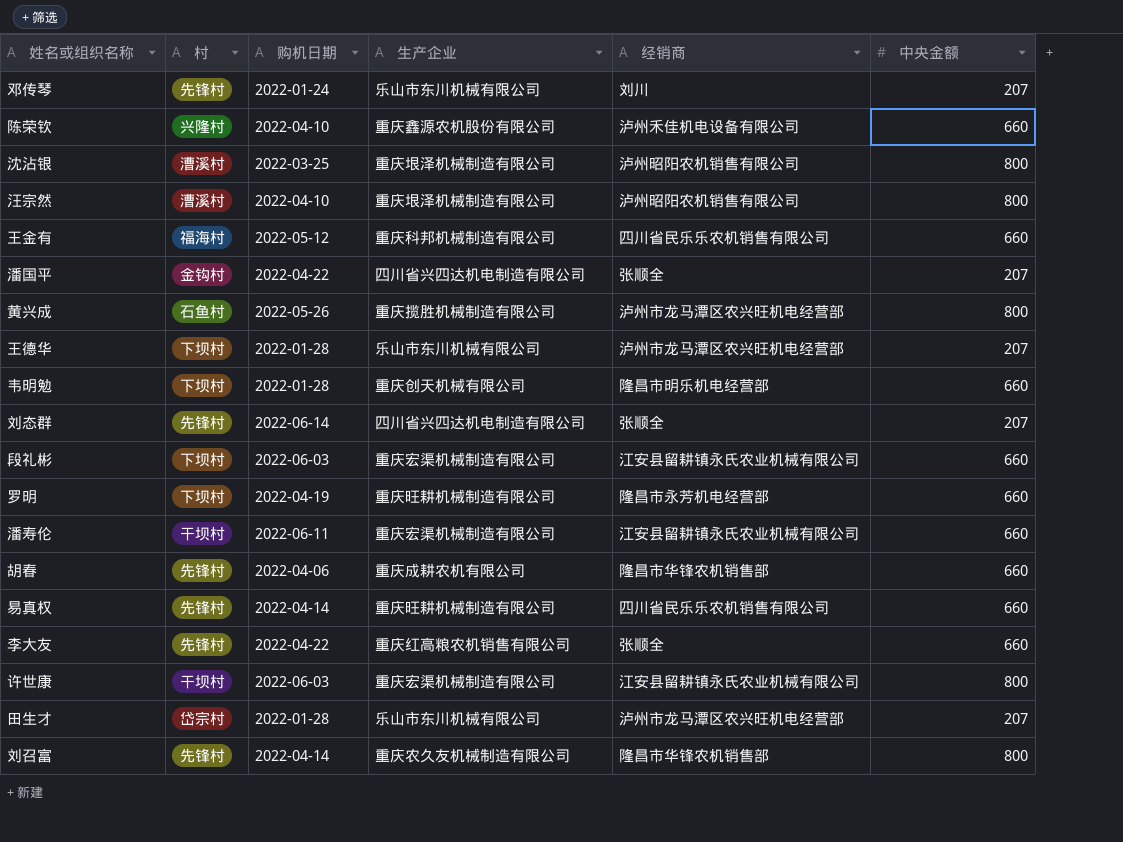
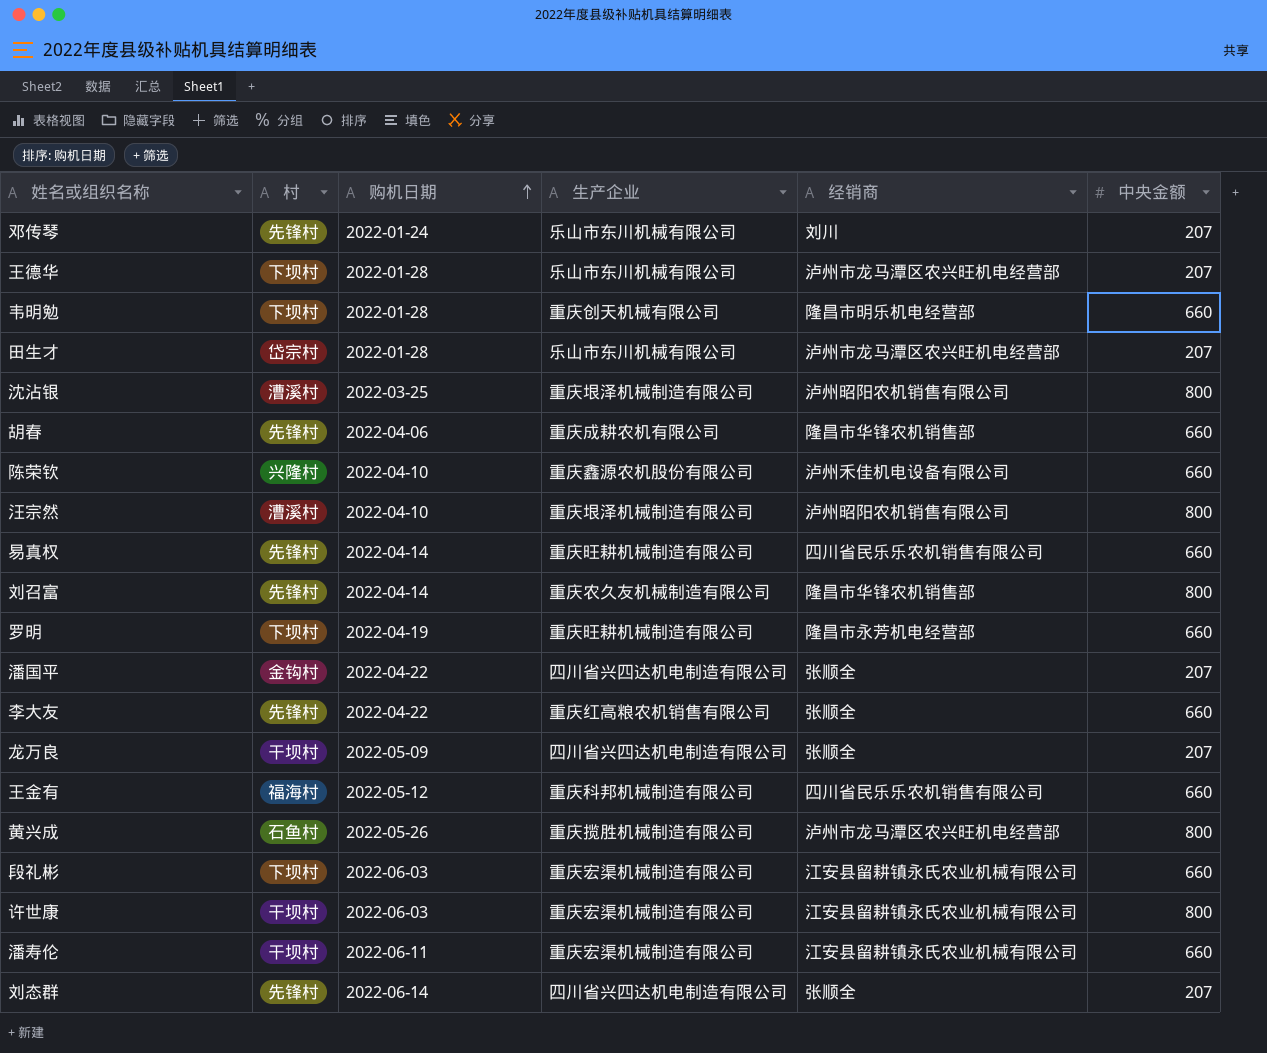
row order: none -> 购机日期 ascending
row 龙万良: none -> 干坝村 | 2022-05-09 | 四川省兴四达机电制造有限公司 | 张顺全 | 207

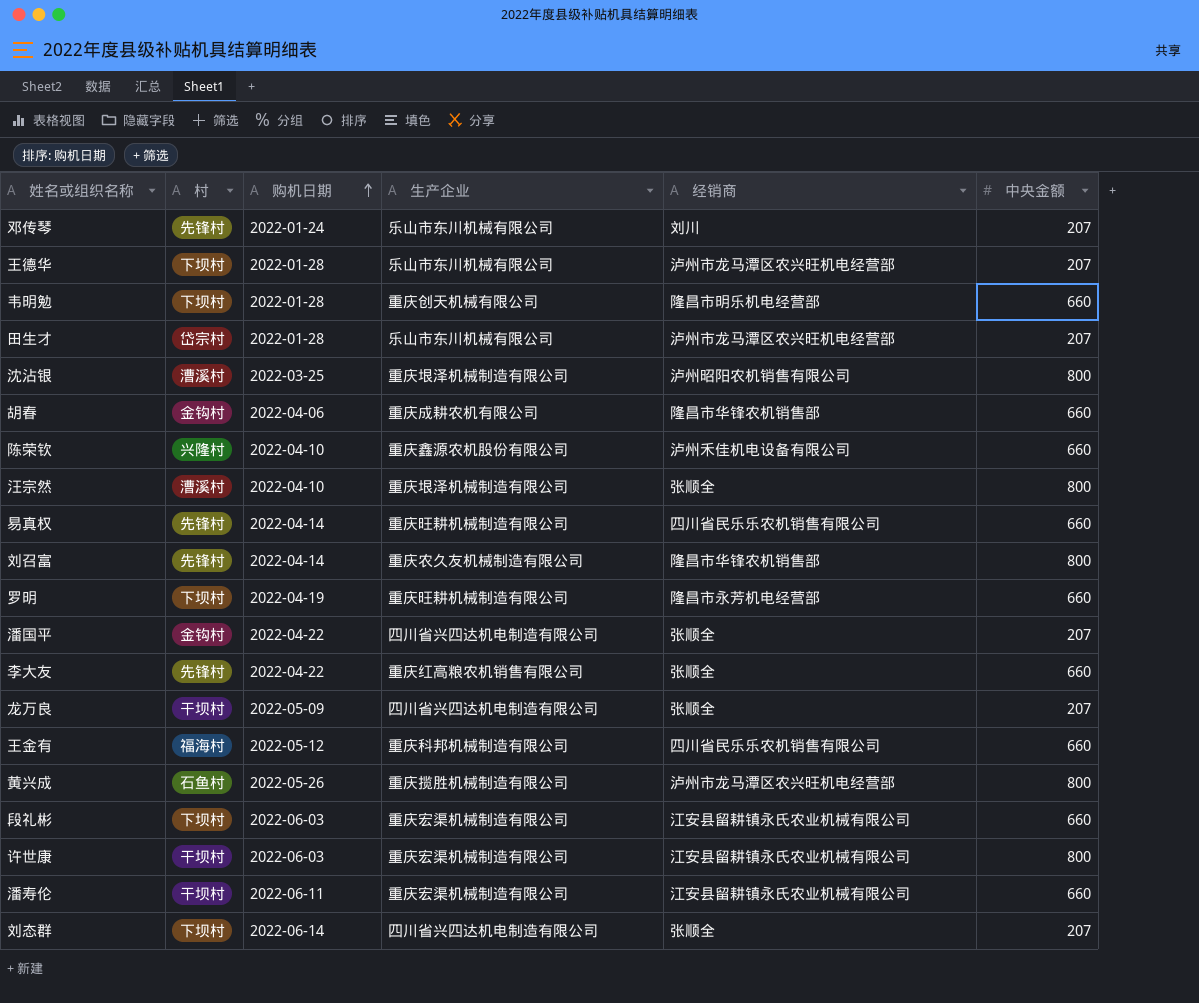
胡春 | 村: 先锋村 -> 金钩村
汪宗然 | 经销商: 泸州昭阳农机销售有限公司 -> 张顺全
刘态群 | 村: 先锋村 -> 下坝村

